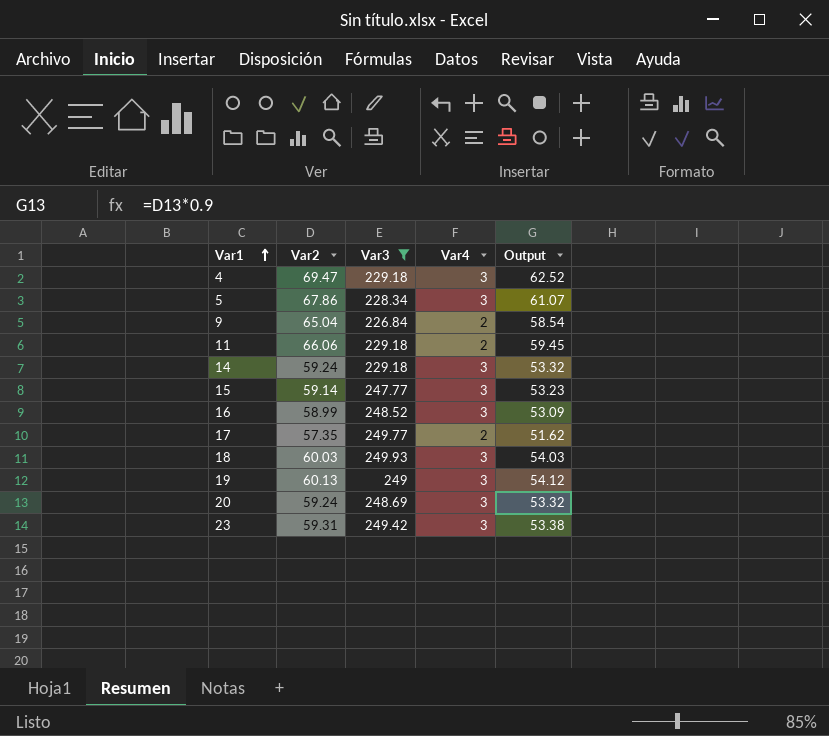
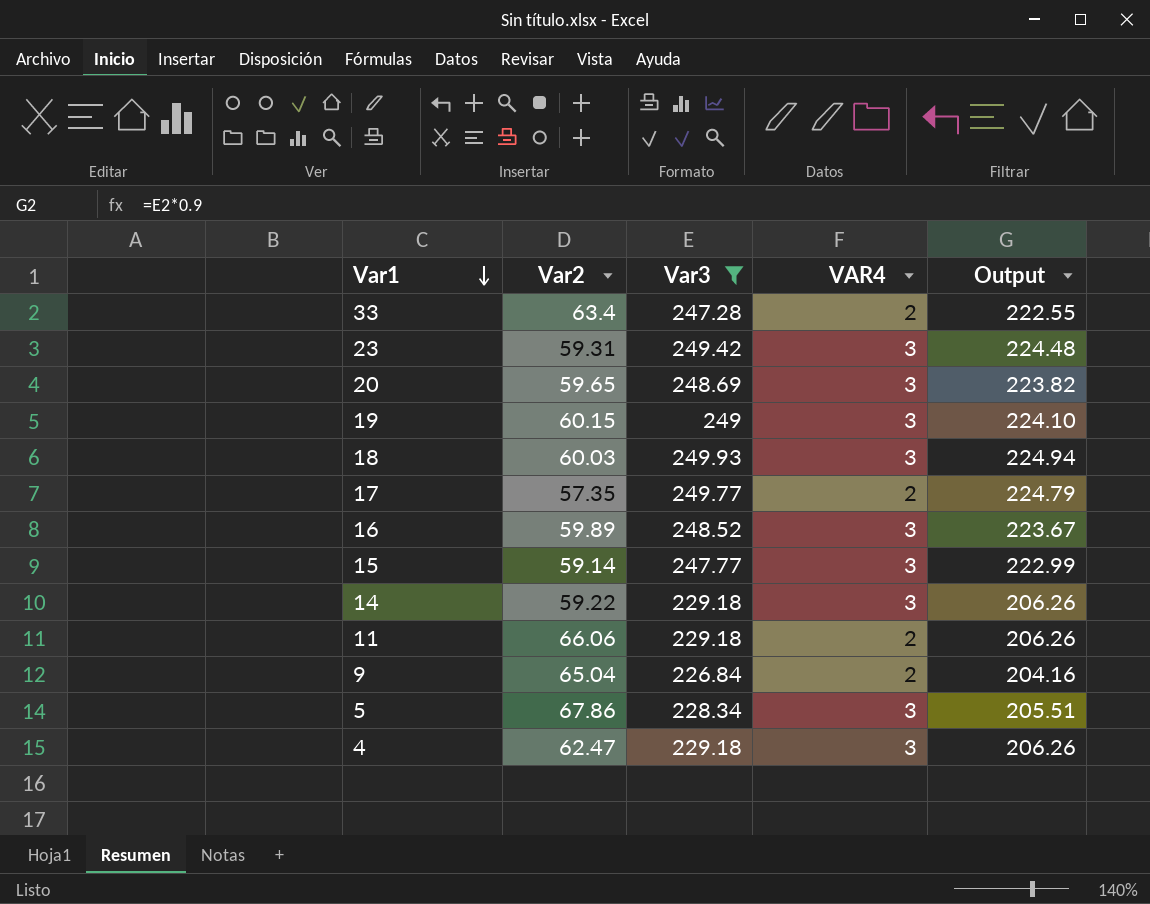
row order: Var1 ascending -> Var1 descending
column name: Var4 -> VAR4
column Output | formula: [Var2] * 0.9 -> [Var3] * 0.9
row 33: none -> 63.4 | 247.28 | 2 | 222.55
20 | Var2: 59.24 -> 59.65
19 | Var2: 60.13 -> 60.15
16 | Var2: 58.99 -> 59.89
14 | Var2: 59.24 -> 59.22
4 | Var2: 69.47 -> 62.47

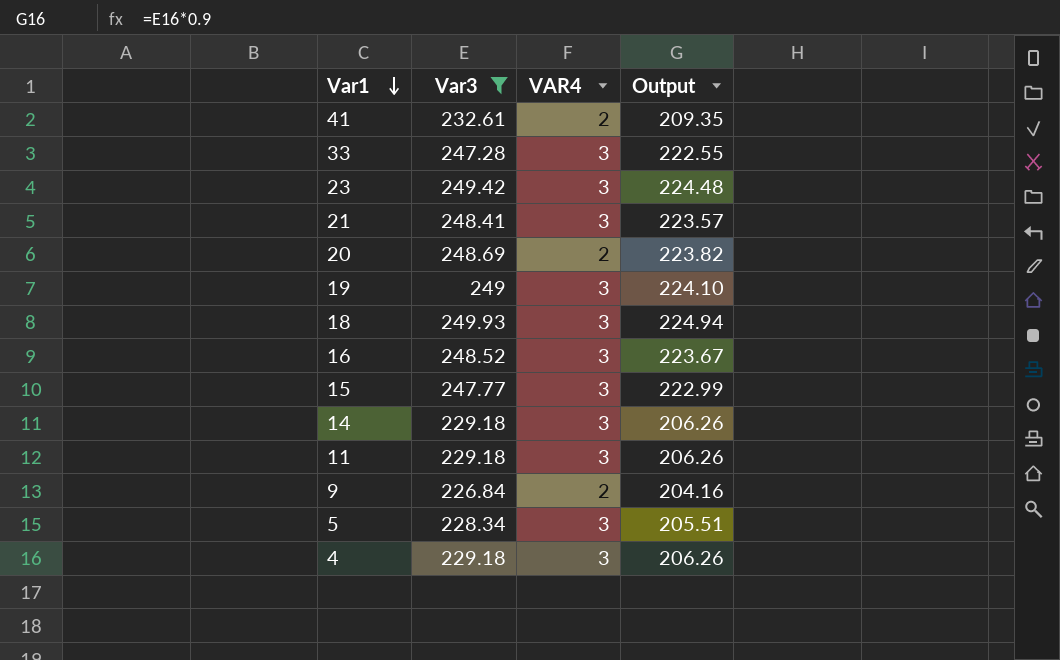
column Var2 | position: 2 -> none
row 17: 57.35 | 249.77 | 2 | 224.79 -> none
row 41: none -> 232.61 | 2 | 209.35
33 | VAR4: 2 -> 3
row 21: none -> 248.41 | 3 | 223.57
20 | VAR4: 3 -> 2
11 | VAR4: 2 -> 3

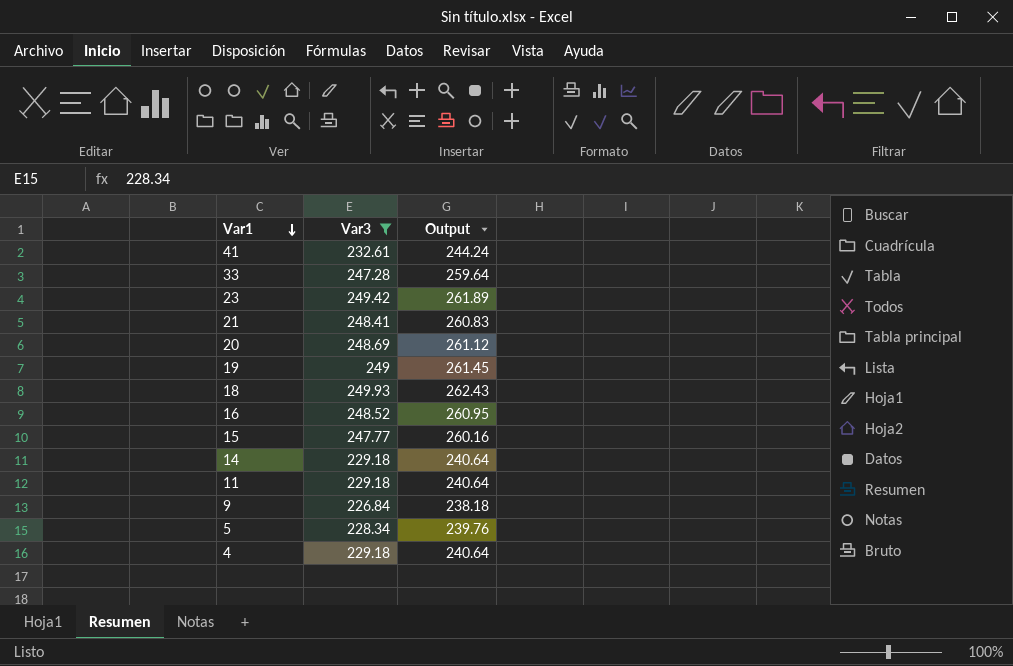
column VAR4 | position: 3 -> none
column Output | formula: [Var3] * 0.9 -> [Var3] * 1.05

